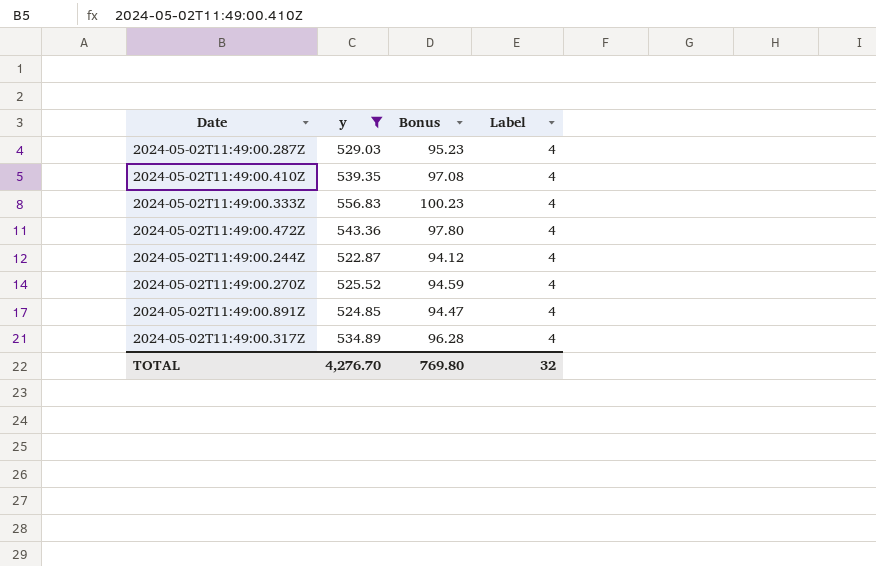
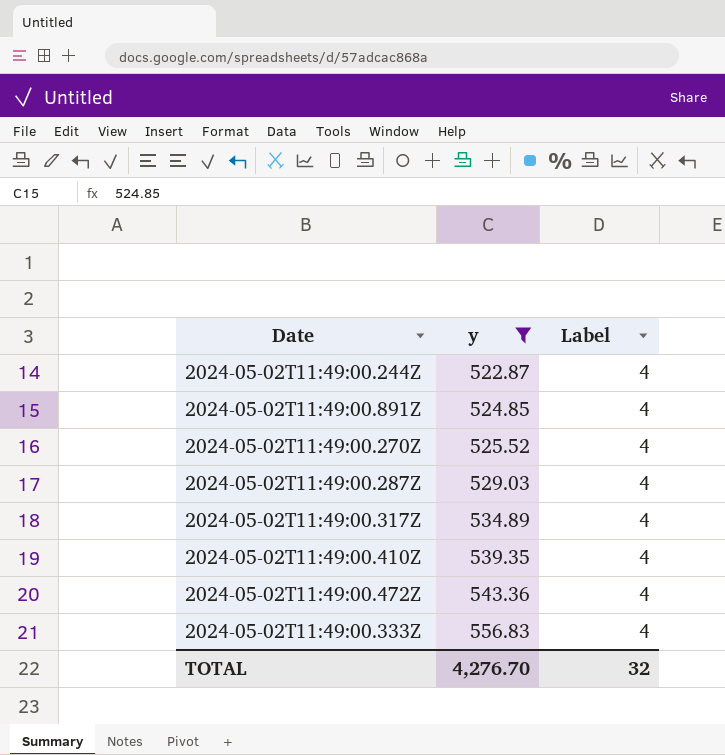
row order: none -> y ascending
column Bonus | formula: [y] * 0.18 -> none

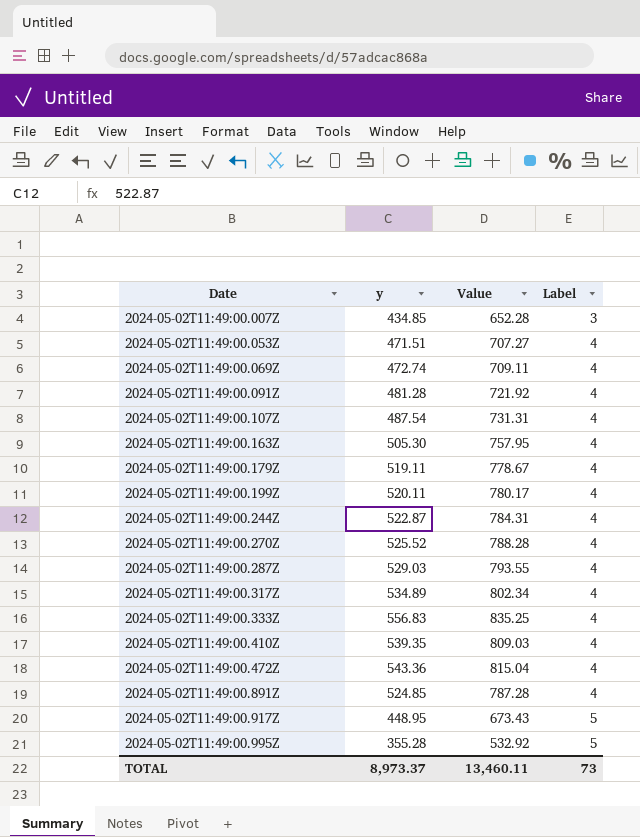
filter: y >= 522.87 -> none
row order: y ascending -> Date ascending
column Value | formula: none -> [y] * 1.5
TOTAL | y: 4,276.70 -> 8,973.37
TOTAL | Label: 32 -> 73

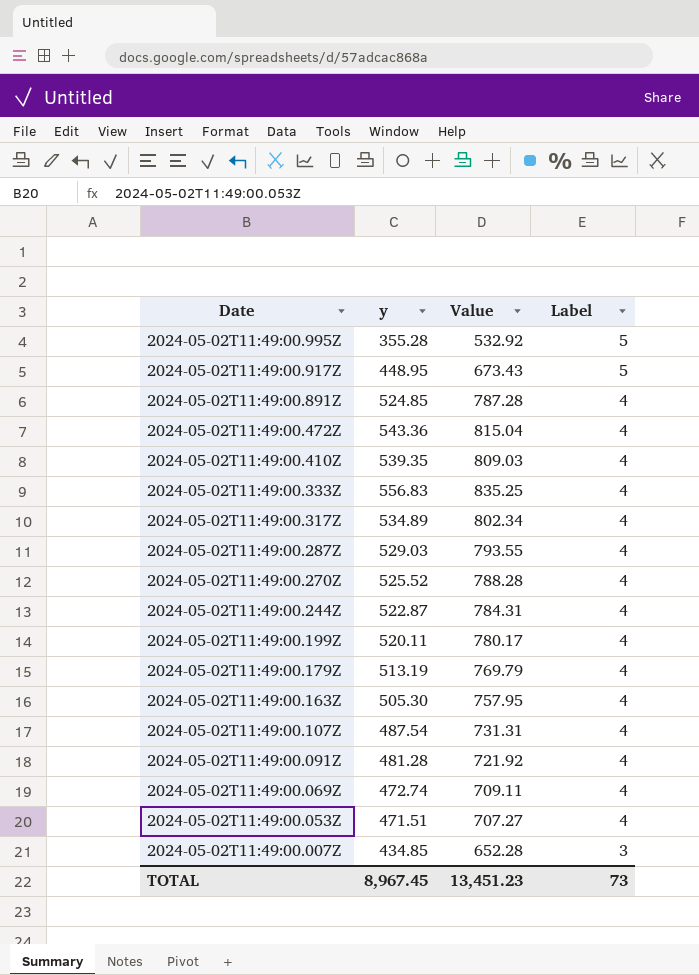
row order: Date ascending -> Date descending
2024-05-02T11:49:00.179Z | y: 519.11 -> 513.19
2024-05-02T11:49:00.179Z | Value: 778.67 -> 769.79
TOTAL | y: 8,973.37 -> 8,967.45
TOTAL | Value: 13,460.11 -> 13,451.23

